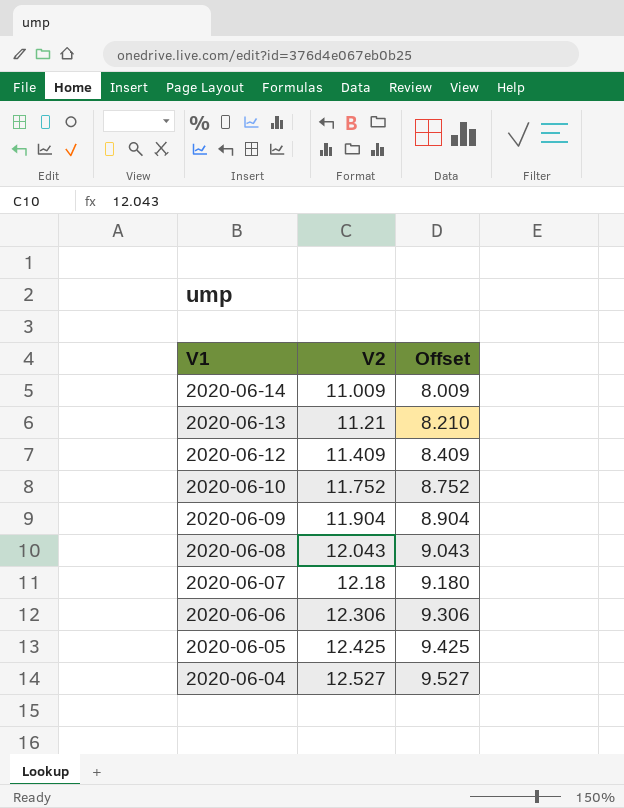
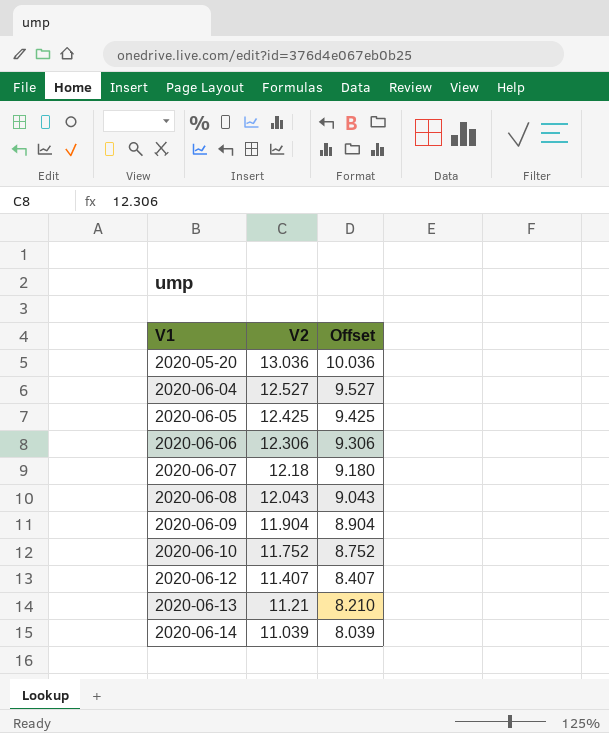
row order: V1 descending -> V1 ascending
row 2020-05-20: none -> 13.036 | 10.036
2020-06-12 | V2: 11.409 -> 11.407
2020-06-12 | Offset: 8.409 -> 8.407
2020-06-14 | V2: 11.009 -> 11.039
2020-06-14 | Offset: 8.009 -> 8.039

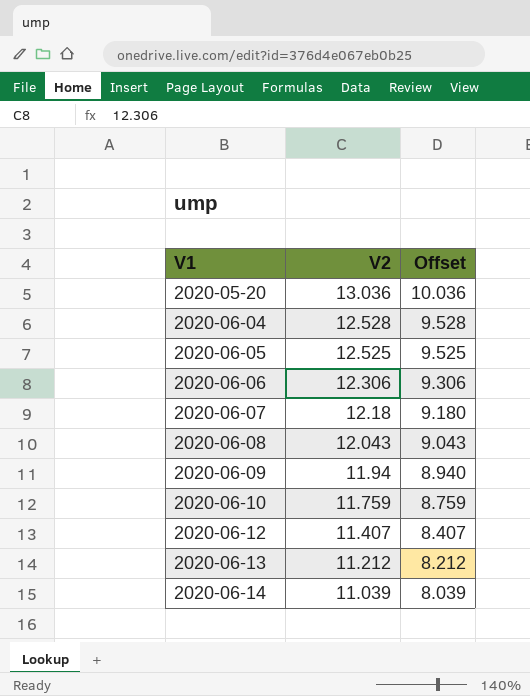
2020-06-04 | V2: 12.527 -> 12.528
2020-06-04 | Offset: 9.527 -> 9.528
2020-06-05 | V2: 12.425 -> 12.525
2020-06-05 | Offset: 9.425 -> 9.525
2020-06-09 | V2: 11.904 -> 11.94
2020-06-09 | Offset: 8.904 -> 8.940
2020-06-10 | V2: 11.752 -> 11.759
2020-06-10 | Offset: 8.752 -> 8.759
2020-06-13 | V2: 11.21 -> 11.212
2020-06-13 | Offset: 8.210 -> 8.212

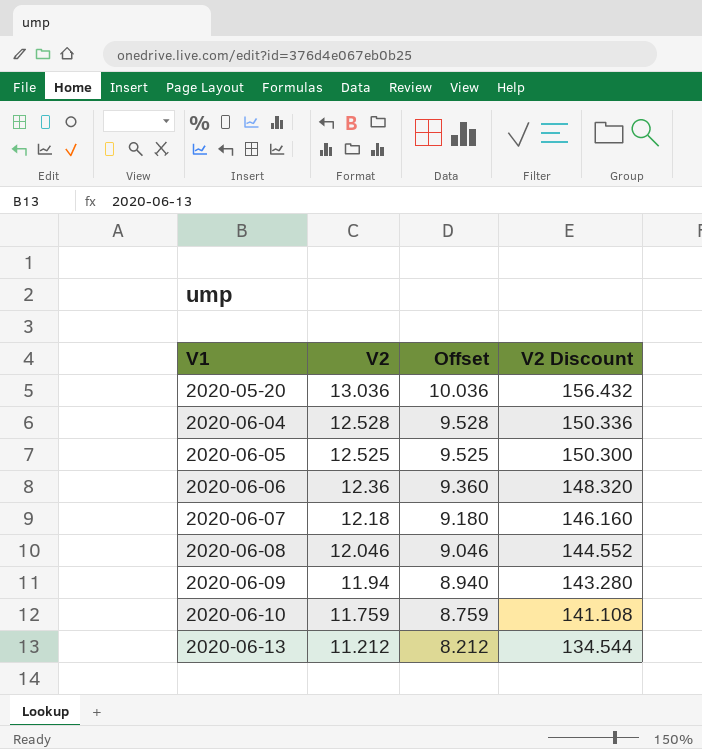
column V2 Discount | formula: none -> [V2] * 12
row 2020-06-12: 11.407 | 8.407 -> none
row 2020-06-14: 11.039 | 8.039 -> none
2020-06-06 | V2: 12.306 -> 12.36
2020-06-06 | Offset: 9.306 -> 9.360
2020-06-08 | V2: 12.043 -> 12.046
2020-06-08 | Offset: 9.043 -> 9.046

